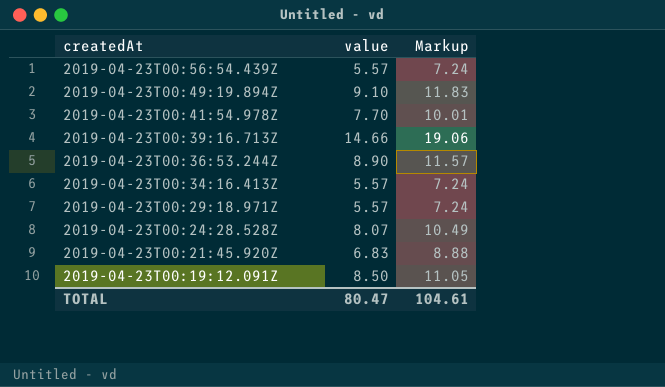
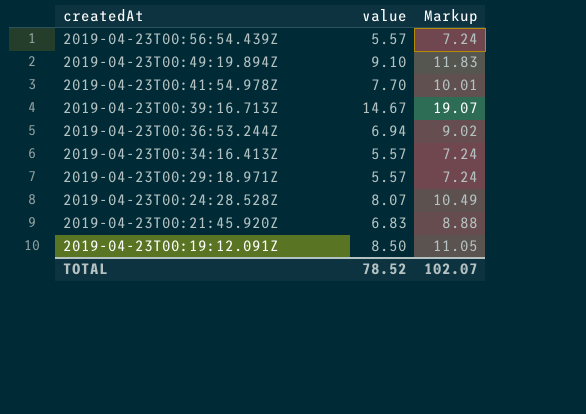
2019-04-23T00:39:16.713Z | value: 14.66 -> 14.67
2019-04-23T00:39:16.713Z | Markup: 19.06 -> 19.07
2019-04-23T00:36:53.244Z | value: 8.90 -> 6.94
2019-04-23T00:36:53.244Z | Markup: 11.57 -> 9.02
TOTAL | value: 80.47 -> 78.52
TOTAL | Markup: 104.61 -> 102.07

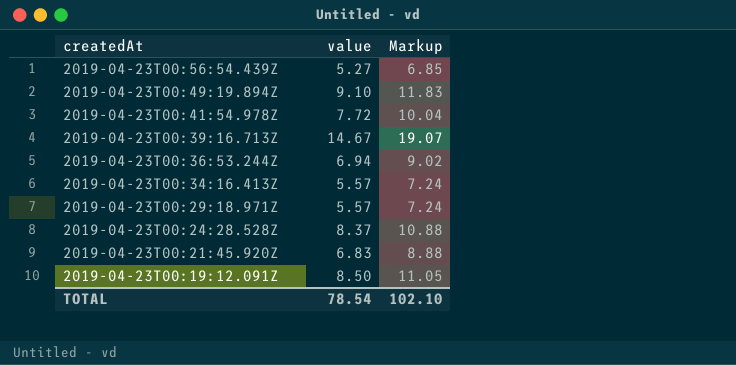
2019-04-23T00:56:54.439Z | value: 5.57 -> 5.27
2019-04-23T00:56:54.439Z | Markup: 7.24 -> 6.85
2019-04-23T00:41:54.978Z | value: 7.70 -> 7.72
2019-04-23T00:41:54.978Z | Markup: 10.01 -> 10.04
2019-04-23T00:24:28.528Z | value: 8.07 -> 8.37
2019-04-23T00:24:28.528Z | Markup: 10.49 -> 10.88
TOTAL | value: 78.52 -> 78.54
TOTAL | Markup: 102.07 -> 102.10

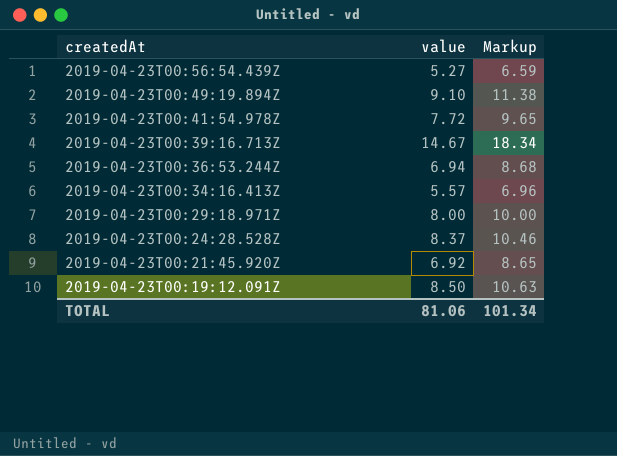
column Markup | formula: [value] * 1.3 -> [value] * 1.25
2019-04-23T00:29:18.971Z | value: 5.57 -> 8.00
2019-04-23T00:21:45.920Z | value: 6.83 -> 6.92
TOTAL | value: 78.54 -> 81.06
TOTAL | Markup: 102.10 -> 101.34

